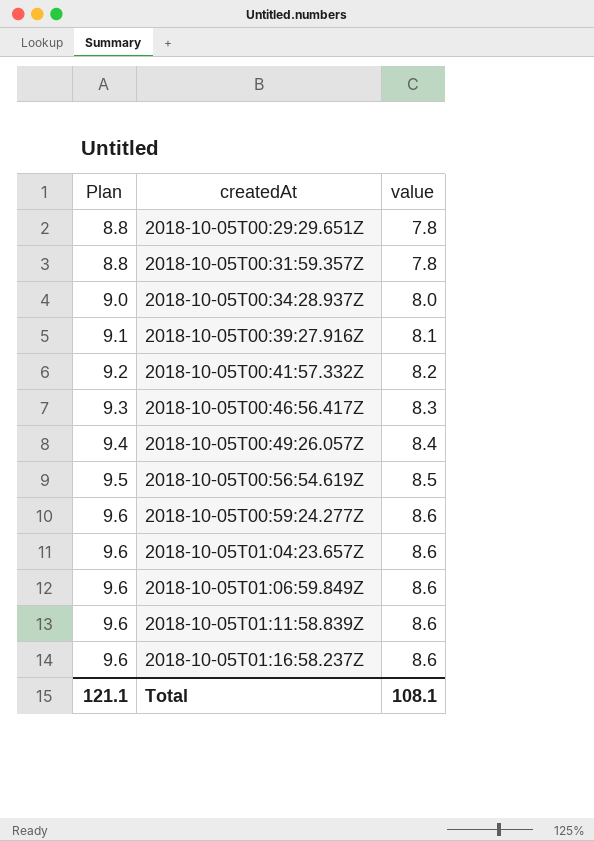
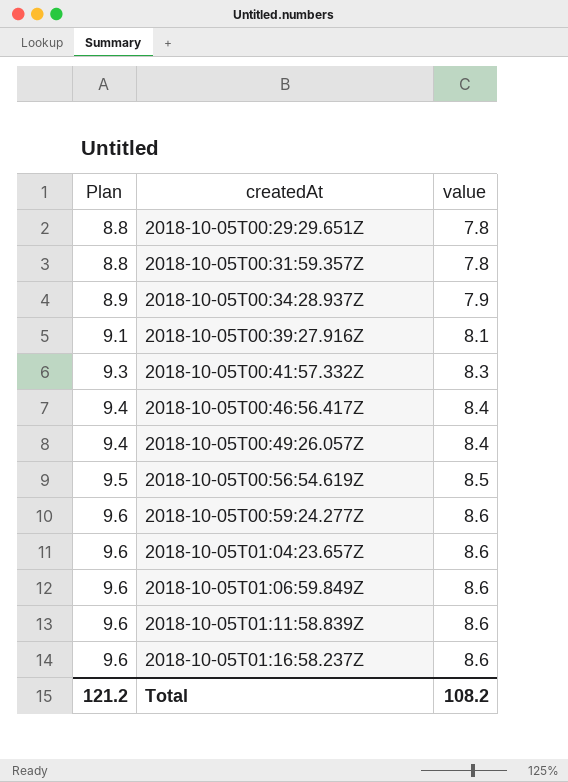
2018-10-05T00:34:28.937Z | Plan: 9.0 -> 8.9
2018-10-05T00:34:28.937Z | value: 8.0 -> 7.9
2018-10-05T00:41:57.332Z | Plan: 9.2 -> 9.3
2018-10-05T00:41:57.332Z | value: 8.2 -> 8.3
2018-10-05T00:46:56.417Z | Plan: 9.3 -> 9.4
2018-10-05T00:46:56.417Z | value: 8.3 -> 8.4
Total | Plan: 121.1 -> 121.2
Total | value: 108.1 -> 108.2

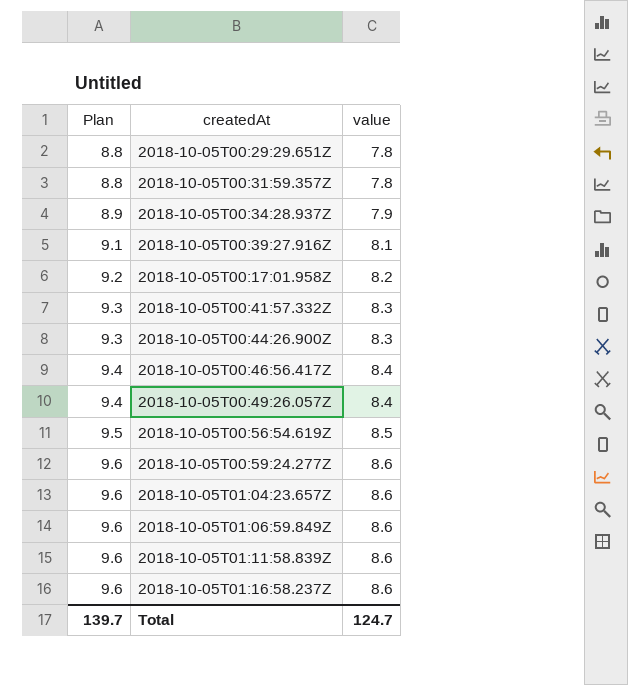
row 2018-10-05T00:17:01.958Z: none -> 9.2 | 8.2
row 2018-10-05T00:44:26.900Z: none -> 9.3 | 8.3
Total | Plan: 121.2 -> 139.7
Total | value: 108.2 -> 124.7

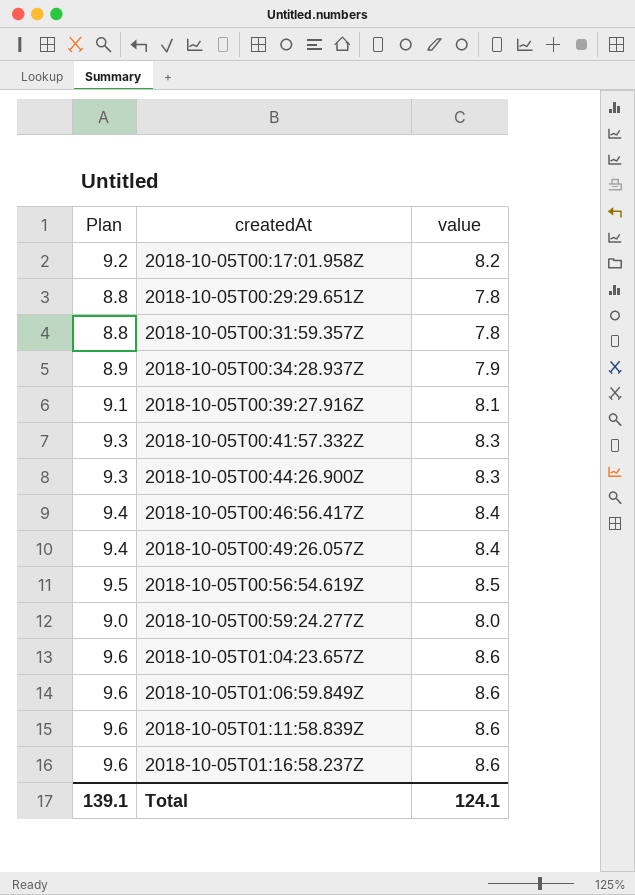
row order: Plan ascending -> createdAt ascending
2018-10-05T00:59:24.277Z | Plan: 9.6 -> 9.0
2018-10-05T00:59:24.277Z | value: 8.6 -> 8.0
Total | Plan: 139.7 -> 139.1
Total | value: 124.7 -> 124.1

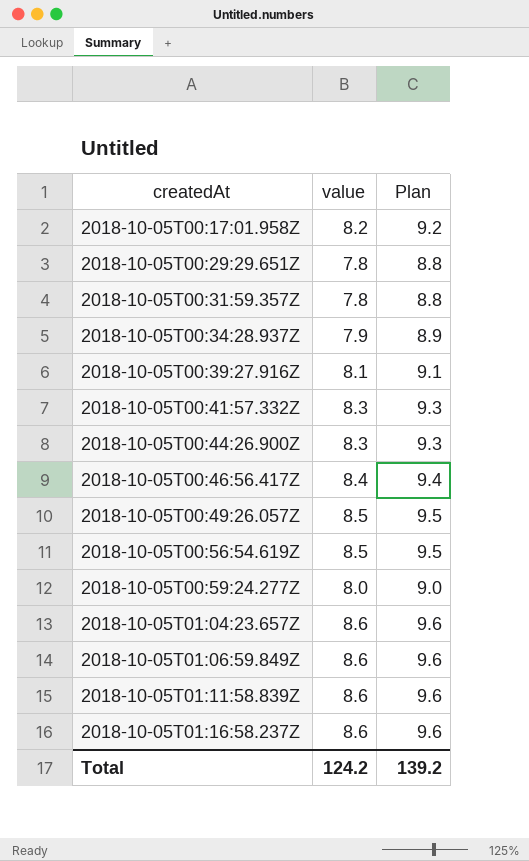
column Plan | position: 1 -> 3
2018-10-05T00:49:26.057Z | value: 8.4 -> 8.5
2018-10-05T00:49:26.057Z | Plan: 9.4 -> 9.5
Total | value: 124.1 -> 124.2
Total | Plan: 139.1 -> 139.2

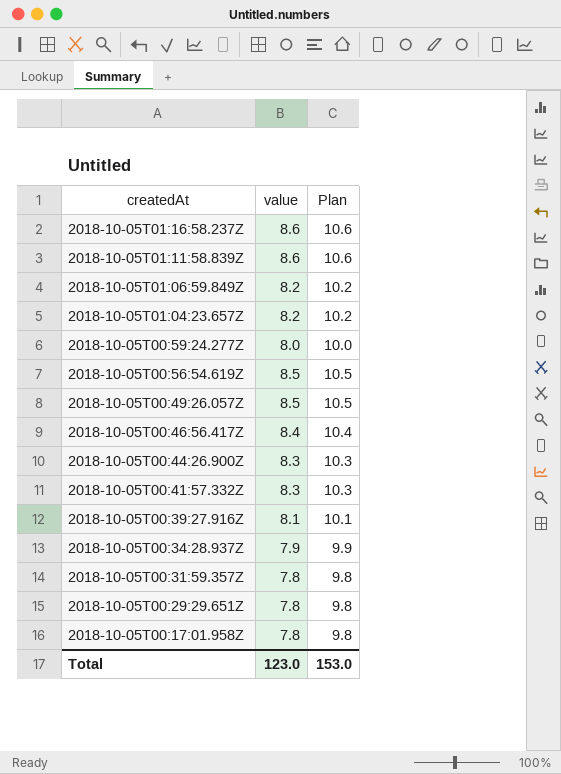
row order: createdAt ascending -> createdAt descending
column Plan | formula: [value] + 1 -> [value] + 2
2018-10-05T01:06:59.849Z | value: 8.6 -> 8.2
2018-10-05T01:04:23.657Z | value: 8.6 -> 8.2
2018-10-05T00:17:01.958Z | value: 8.2 -> 7.8
Total | value: 124.2 -> 123.0
Total | Plan: 139.2 -> 153.0

